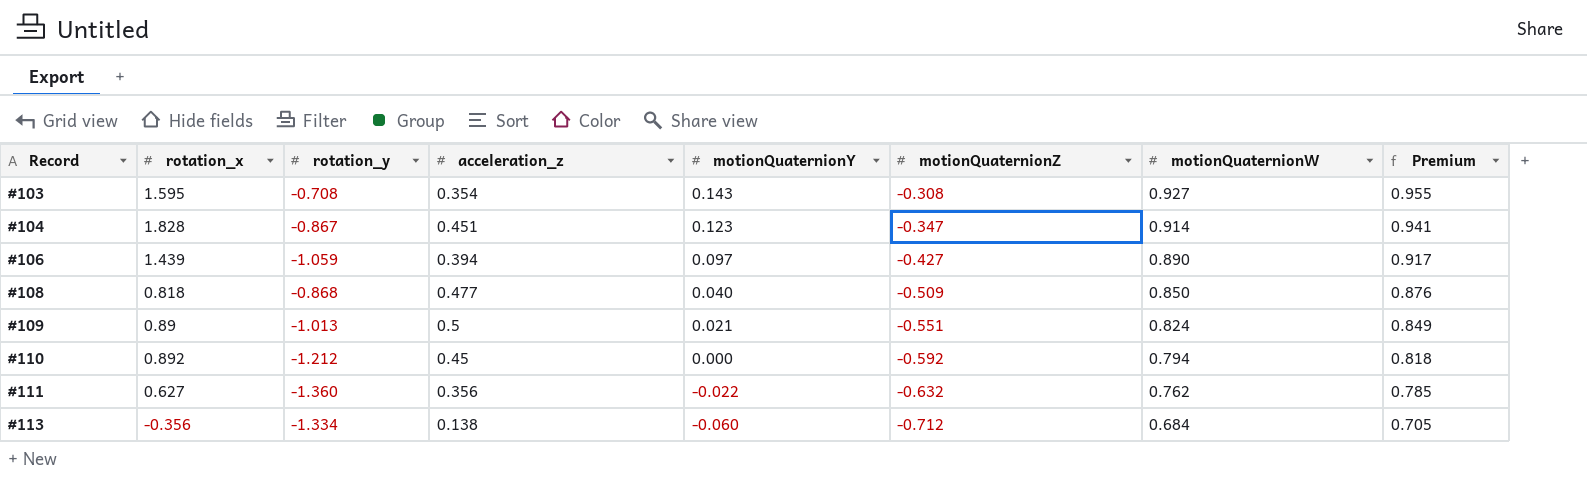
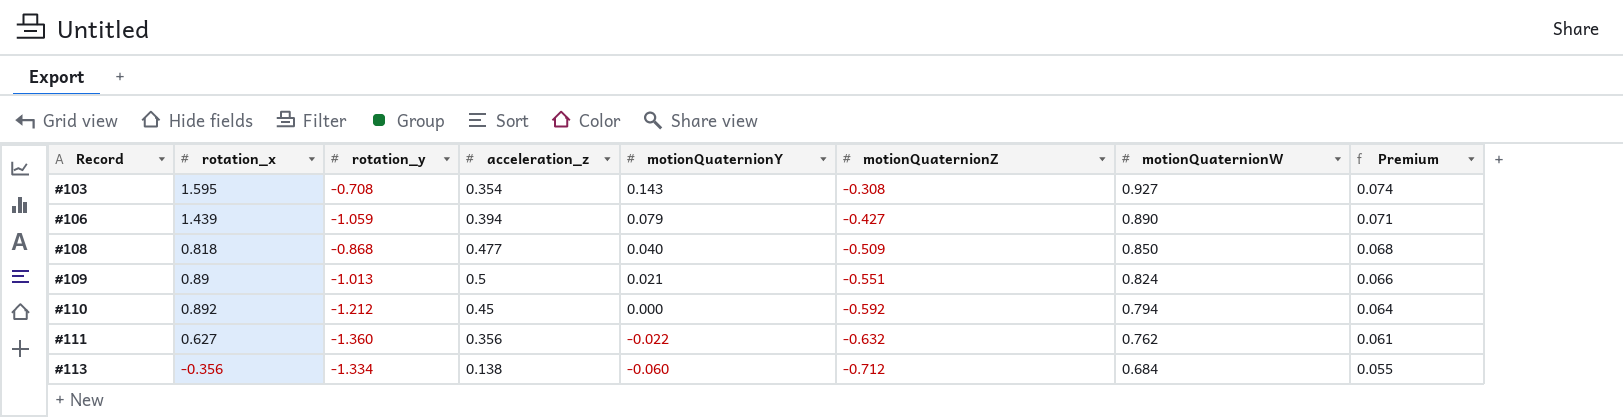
column Premium | formula: [motionQuaternionW] * 1.03 -> [motionQuaternionW] * 0.08
row #104: 1.828 | -0.867 | 0.451 | 0.123 | -0.347 | 0.914 | 0.941 -> none
#106 | motionQuaternionY: 0.097 -> 0.079

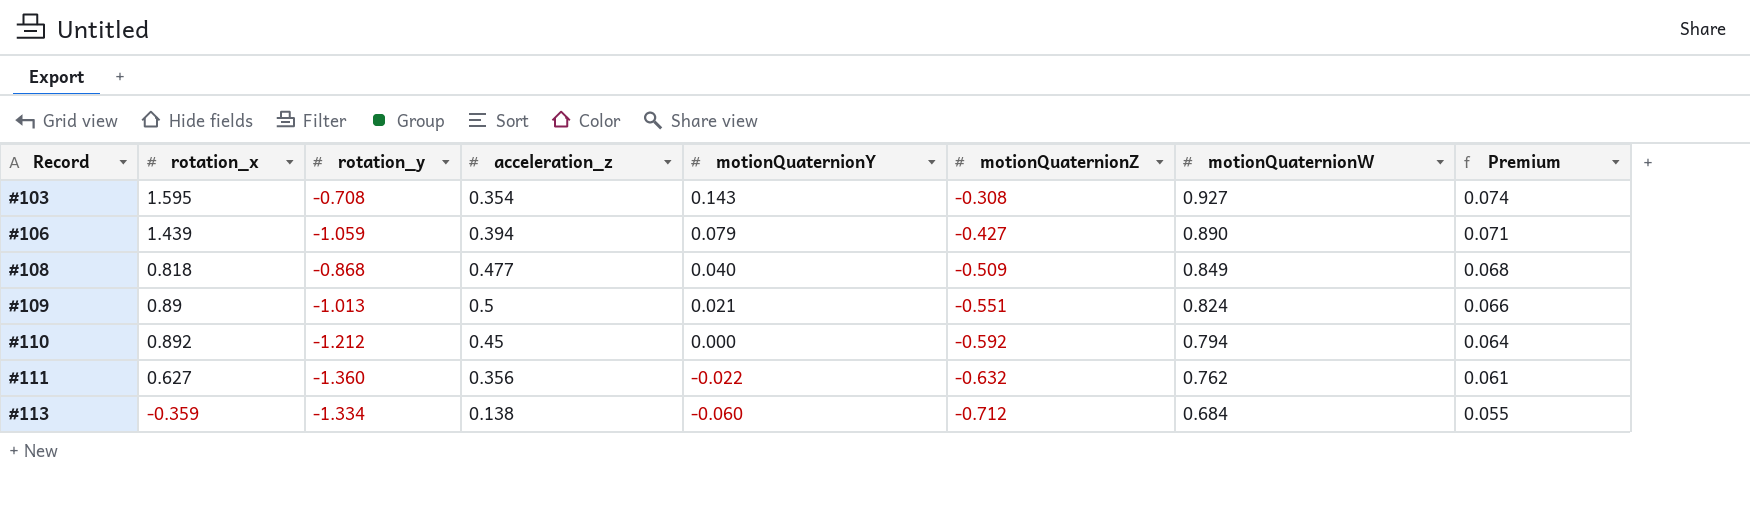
#108 | motionQuaternionW: 0.850 -> 0.849
#113 | rotation_x: -0.356 -> -0.359

